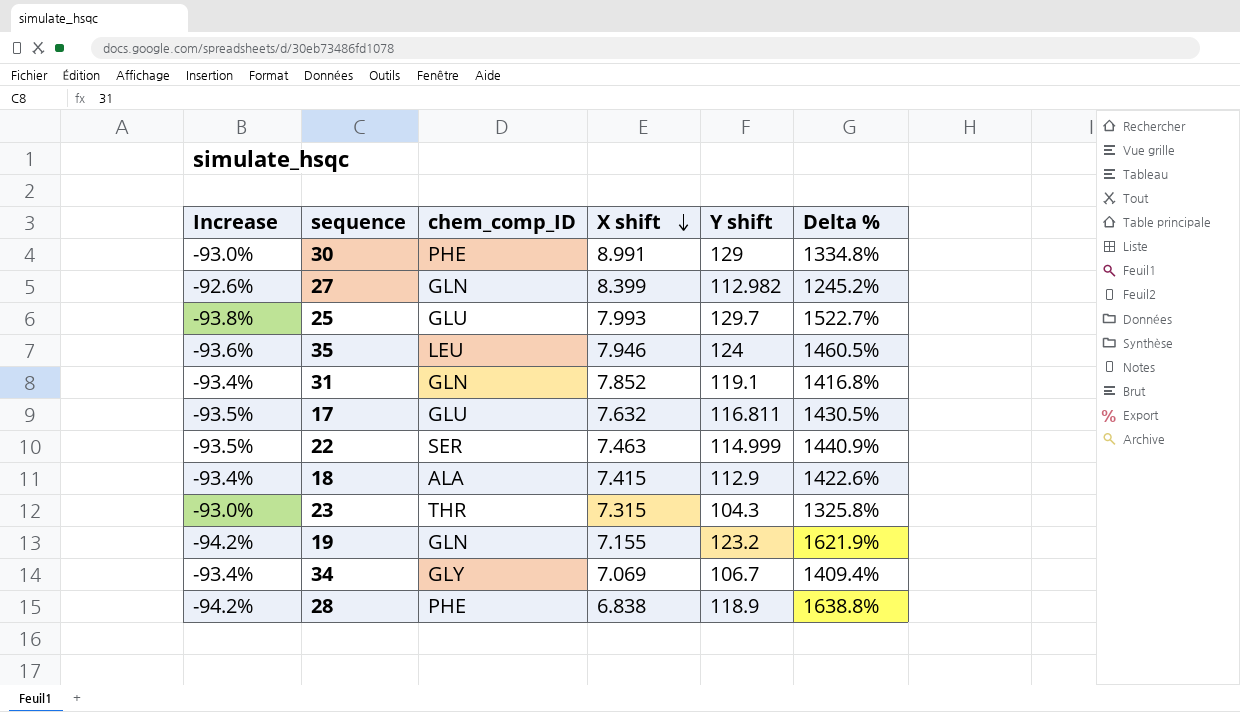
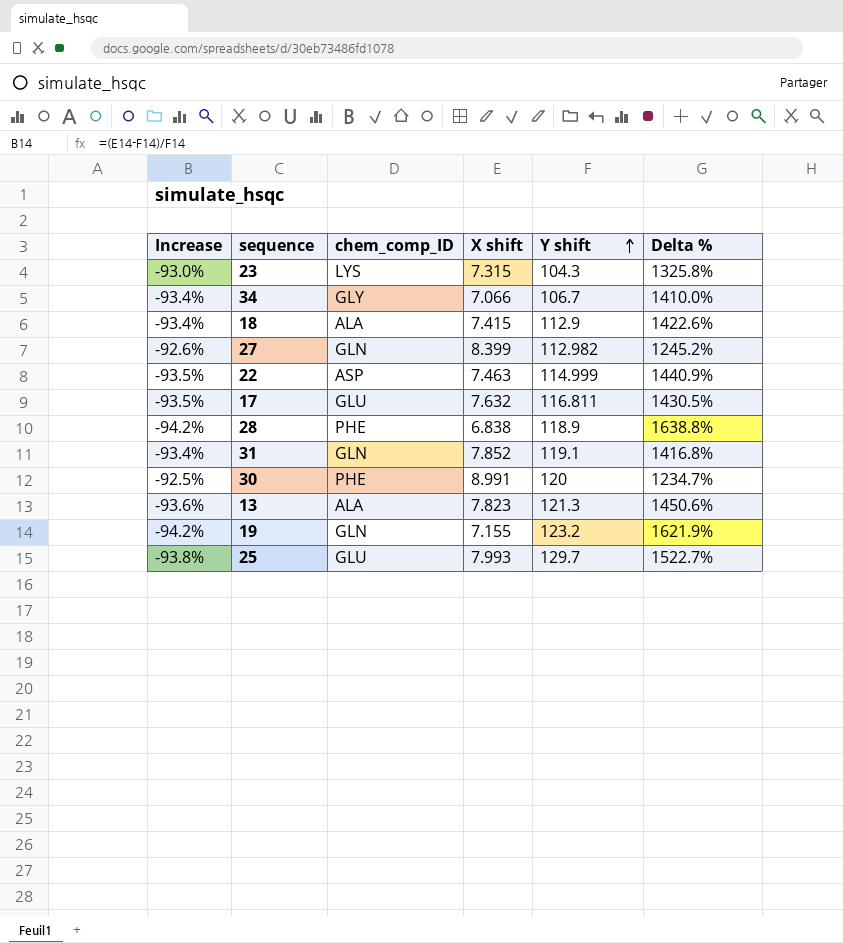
row order: X shift descending -> Y shift ascending
row 35: -93.6% | LEU | 7.946 | 124 | 1460.5% -> none
23 | chem_comp_ID: THR -> LYS
34 | X shift: 7.069 -> 7.066
34 | Delta %: 1409.4% -> 1410.0%
22 | chem_comp_ID: SER -> ASP
30 | Increase: -93.0% -> -92.5%
30 | Y shift: 129 -> 120
30 | Delta %: 1334.8% -> 1234.7%
row 13: none -> -93.6% | ALA | 7.823 | 121.3 | 1450.6%

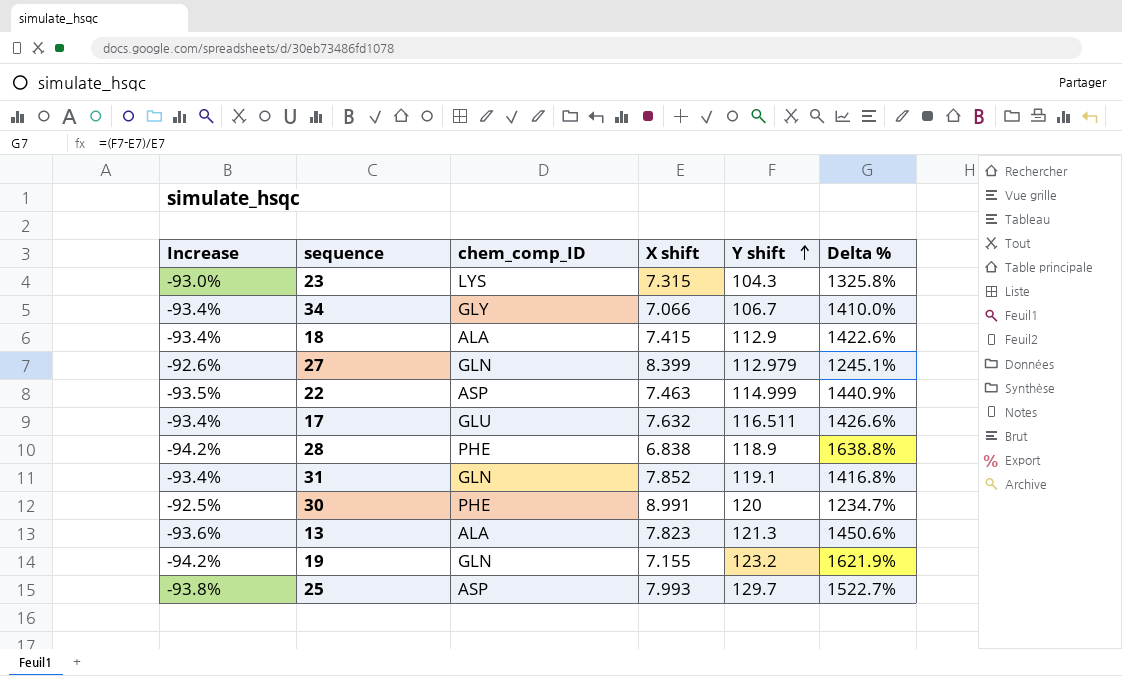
27 | Y shift: 112.982 -> 112.979
27 | Delta %: 1245.2% -> 1245.1%
17 | Increase: -93.5% -> -93.4%
17 | Y shift: 116.811 -> 116.511
17 | Delta %: 1430.5% -> 1426.6%
25 | chem_comp_ID: GLU -> ASP

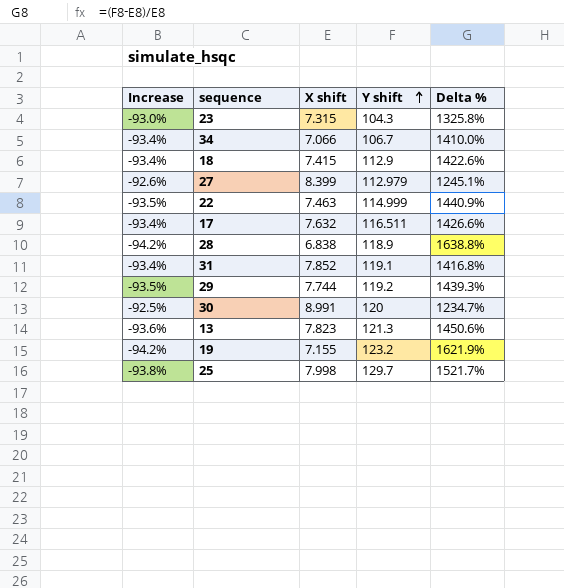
column chem_comp_ID | position: 3 -> none
row 29: none -> -93.5% | 7.744 | 119.2 | 1439.3%
25 | X shift: 7.993 -> 7.998
25 | Delta %: 1522.7% -> 1521.7%

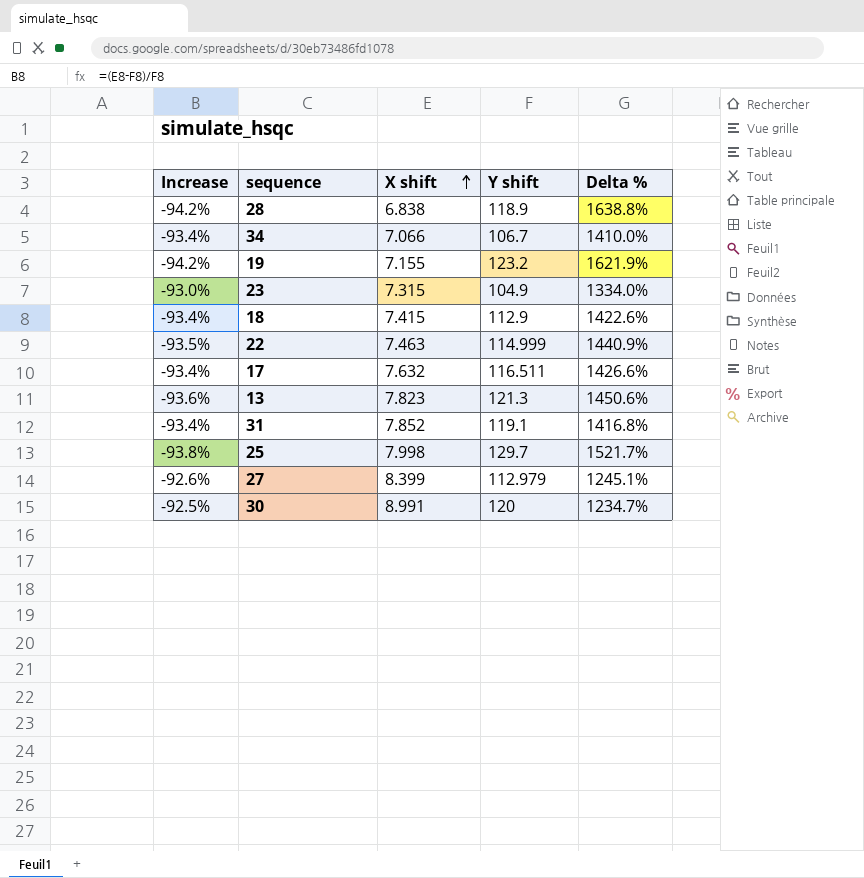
row order: Y shift ascending -> X shift ascending
row 29: -93.5% | 7.744 | 119.2 | 1439.3% -> none
23 | Y shift: 104.3 -> 104.9
23 | Delta %: 1325.8% -> 1334.0%

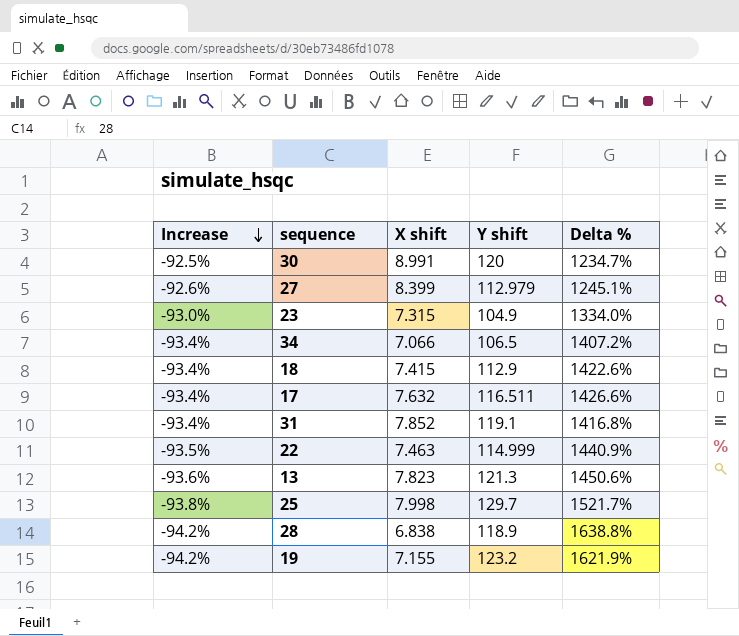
row order: X shift ascending -> Increase descending
34 | Y shift: 106.7 -> 106.5
34 | Delta %: 1410.0% -> 1407.2%

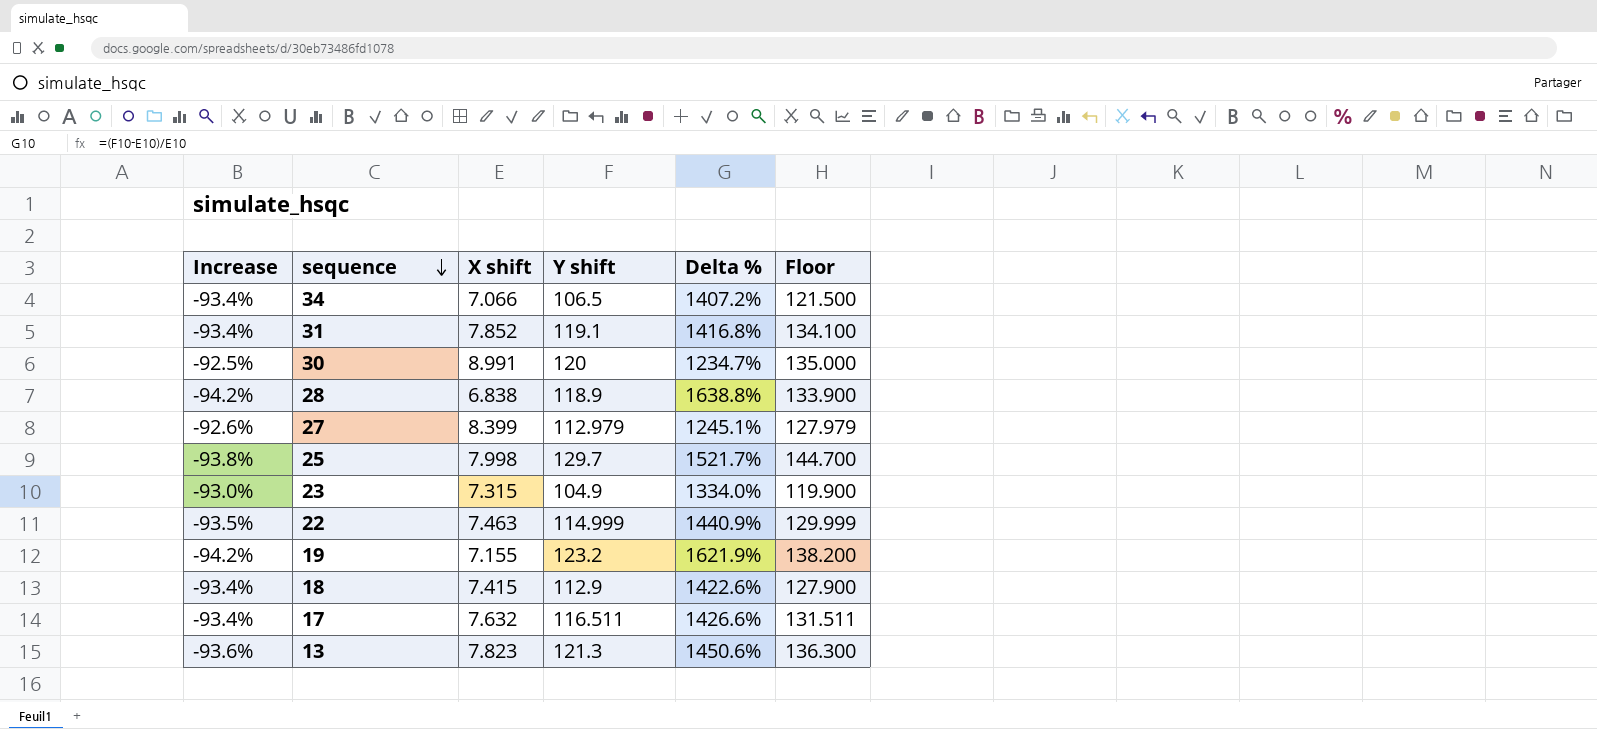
row order: Increase descending -> sequence descending
column Floor | formula: none -> [Y shift] + 15

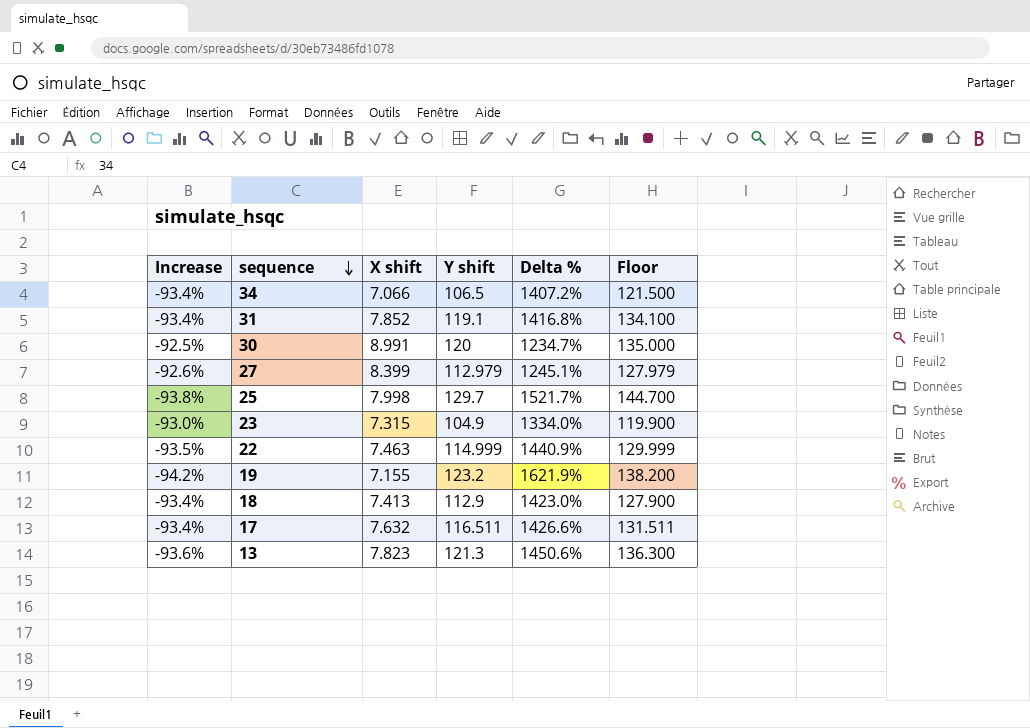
row 28: -94.2% | 6.838 | 118.9 | 1638.8% | 133.900 -> none
18 | X shift: 7.415 -> 7.413
18 | Delta %: 1422.6% -> 1423.0%

